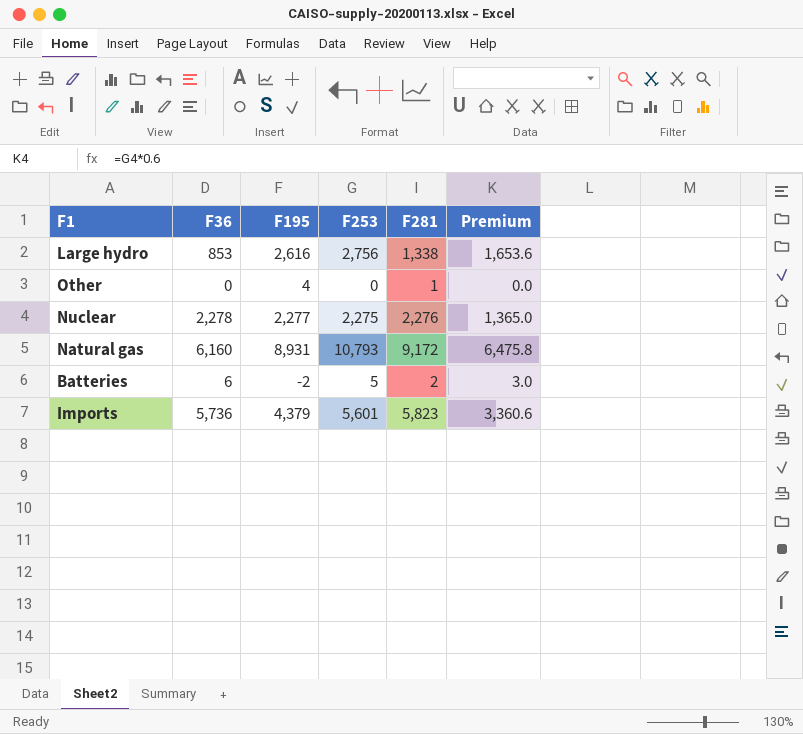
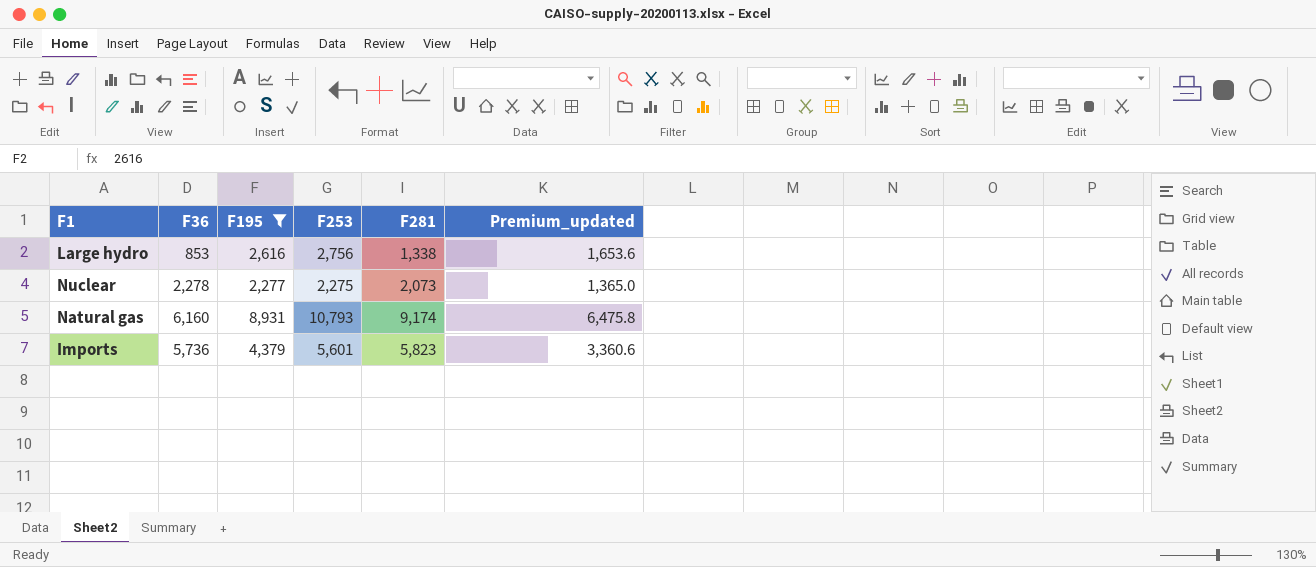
filter: none -> F195 >= 2,277
column name: Premium -> Premium_updated
Nuclear | F281: 2,276 -> 2,073
Natural gas | F281: 9,172 -> 9,174

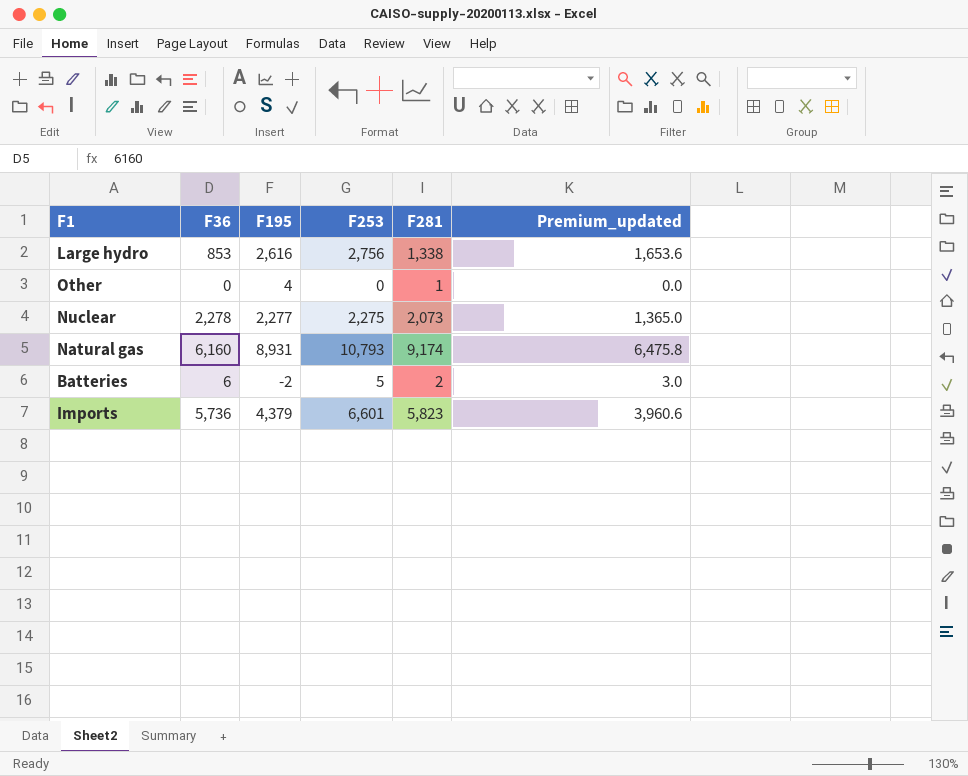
filter: F195 >= 2,277 -> none
Imports | F253: 5,601 -> 6,601
Imports | Premium_updated: 3,360.6 -> 3,960.6

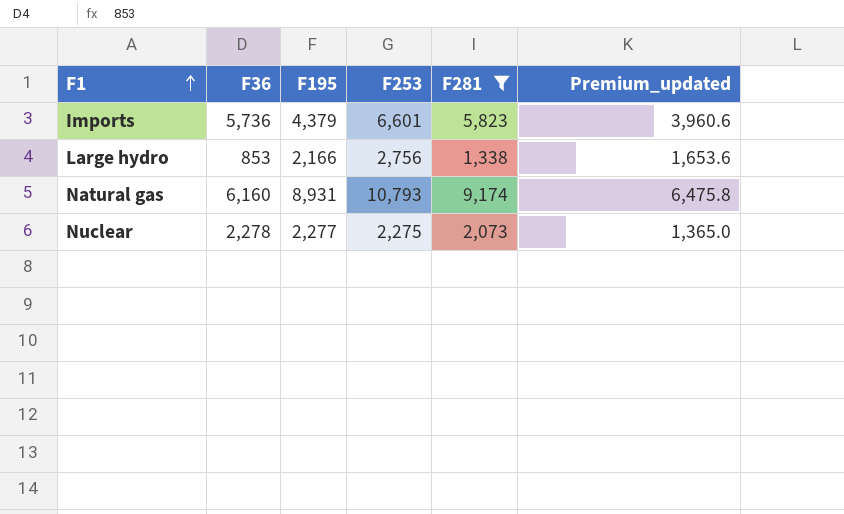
filter: none -> F281 >= 1,338
row order: none -> F1 ascending
Large hydro | F195: 2,616 -> 2,166

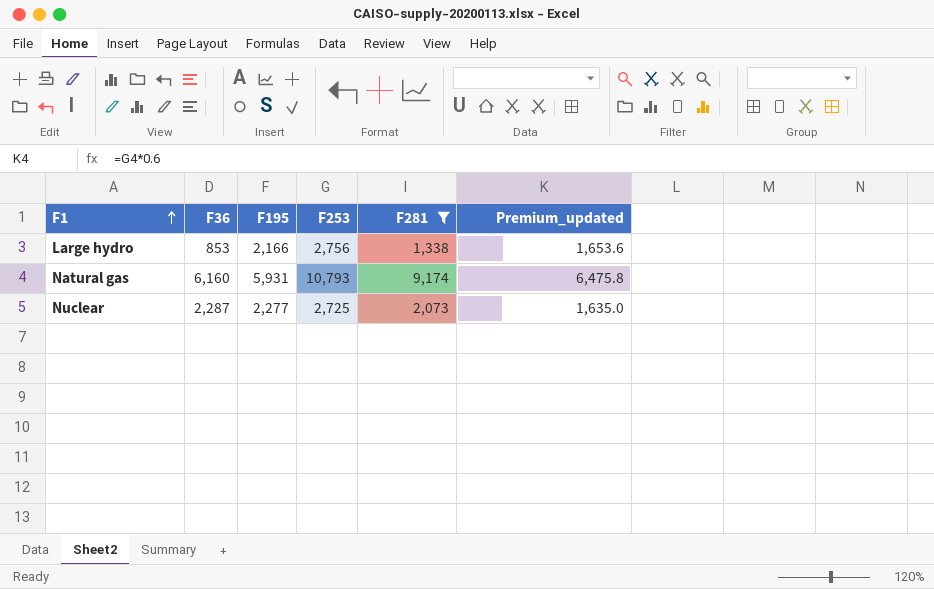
row Imports: 5,736 | 4,379 | 6,601 | 5,823 | 3,960.6 -> none
Natural gas | F195: 8,931 -> 5,931
Nuclear | F36: 2,278 -> 2,287
Nuclear | F253: 2,275 -> 2,725
Nuclear | Premium_updated: 1,365.0 -> 1,635.0

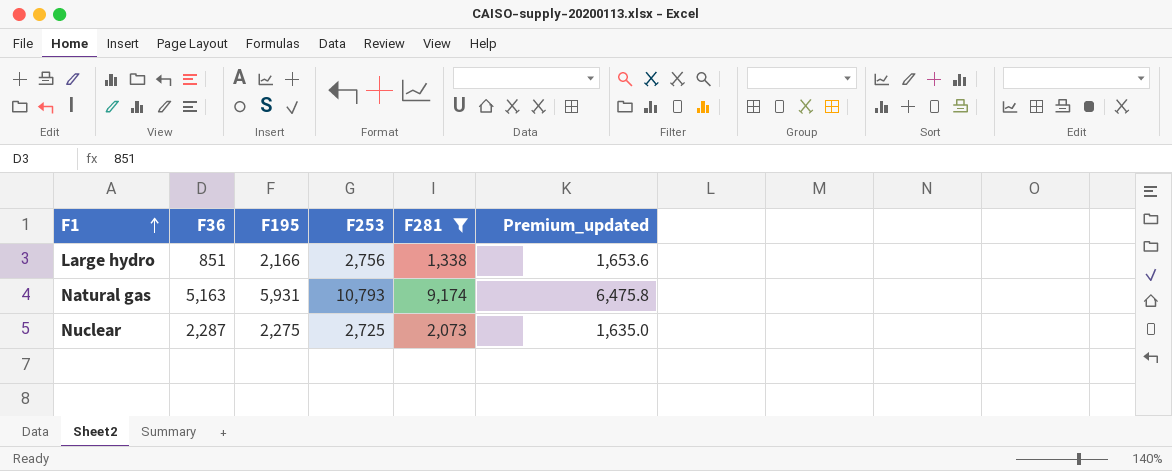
Large hydro | F36: 853 -> 851
Natural gas | F36: 6,160 -> 5,163
Nuclear | F195: 2,277 -> 2,275

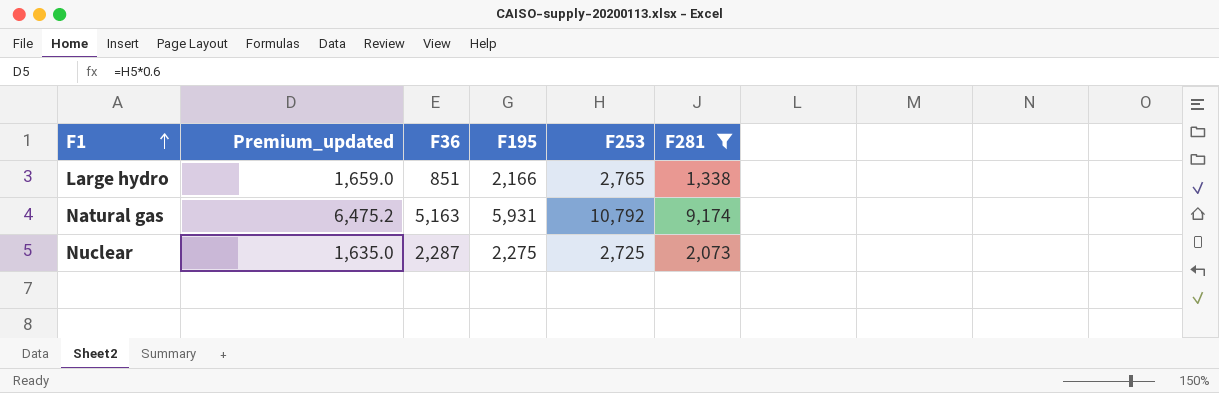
column Premium_updated | position: 6 -> 2
Large hydro | Premium_updated: 1,653.6 -> 1,659.0
Large hydro | F253: 2,756 -> 2,765
Natural gas | Premium_updated: 6,475.8 -> 6,475.2
Natural gas | F253: 10,793 -> 10,792

